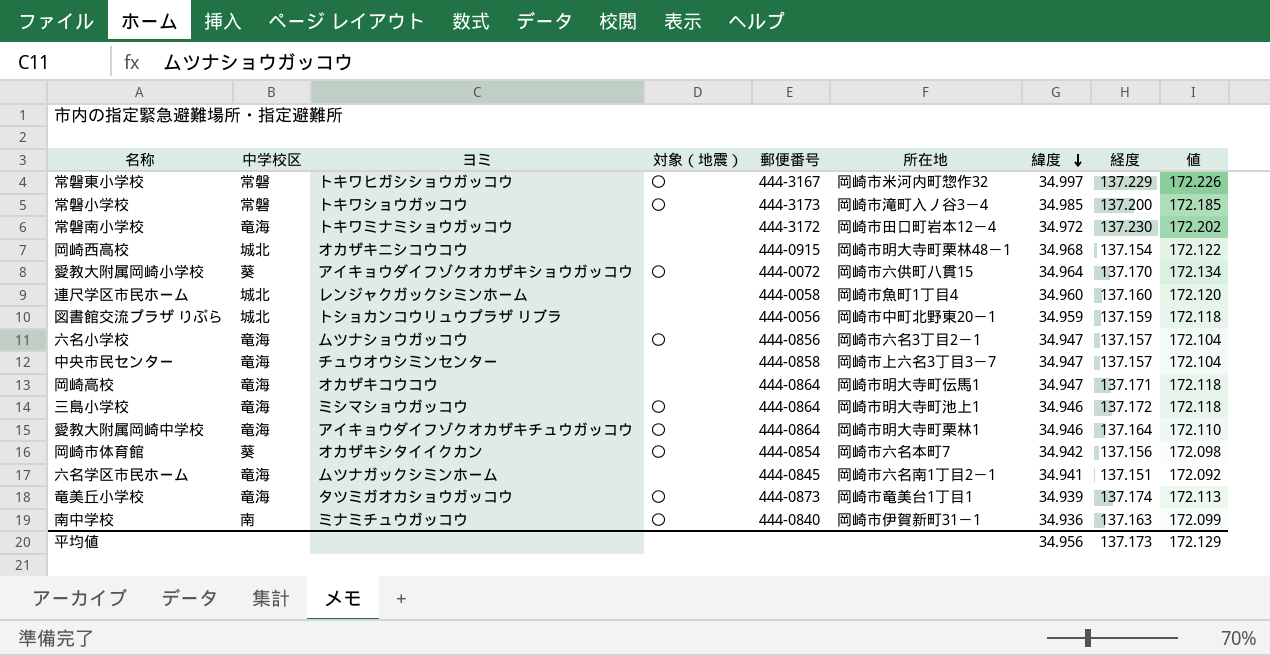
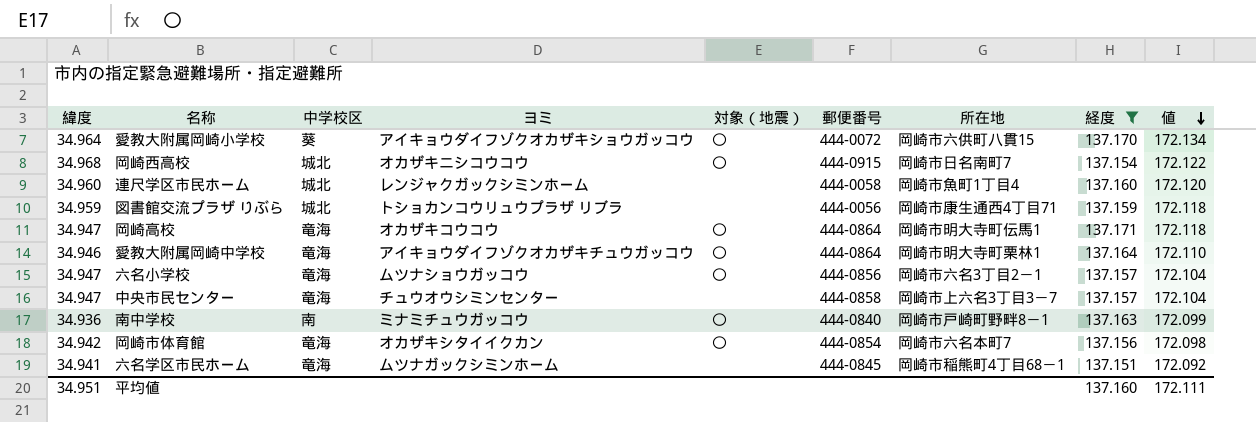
filter: none -> 経度 <= 137.171
row order: 緯度 descending -> 値 descending
column 緯度 | position: 7 -> 1
岡崎西高校 | 対象（地震）: none -> 〇
岡崎西高校 | 所在地: 岡崎市明大寺町栗林48－1 -> 岡崎市日名南町7
図書館交流プラザ りぶら | 所在地: 岡崎市中町北野東20－1 -> 岡崎市康生通西4丁目71
岡崎高校 | 対象（地震）: none -> 〇
南中学校 | 所在地: 岡崎市伊賀新町31－1 -> 岡崎市戸崎町野畔8－1
岡崎市体育館 | 中学校区: 葵 -> 竜海
六名学区市民ホーム | 所在地: 岡崎市六名南1丁目2－1 -> 岡崎市稲熊町4丁目68－1
平均値 | 緯度: 34.956 -> 34.951
平均値 | 経度: 137.173 -> 137.160
平均値 | 値: 172.129 -> 172.111

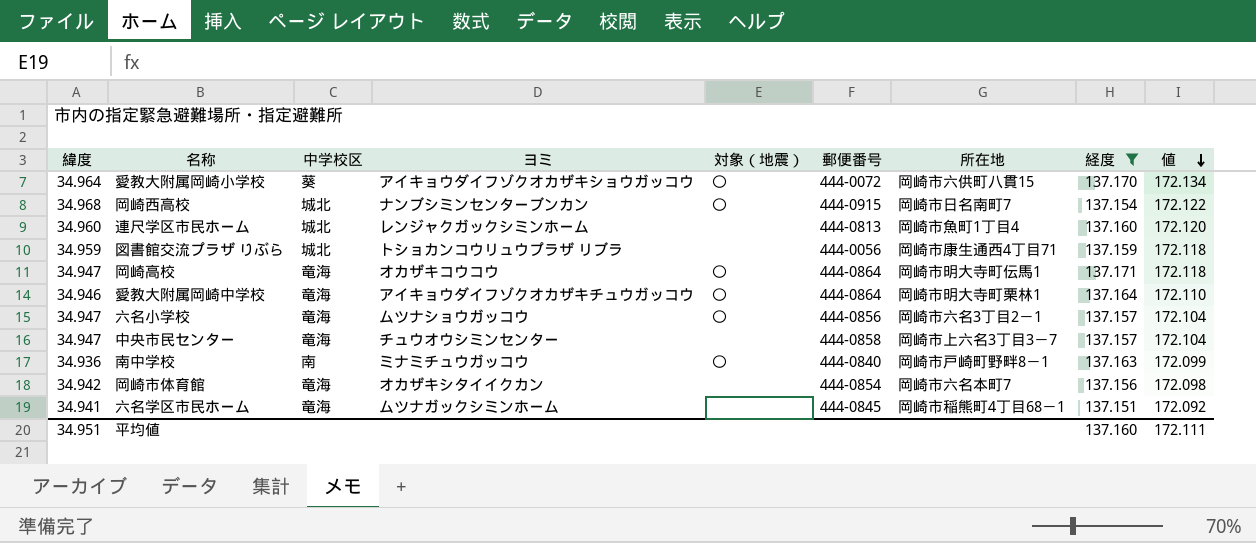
岡崎西高校 | ヨミ: オカザキニシコウコウ -> ナンブシミンセンターブンカン
連尺学区市民ホーム | 郵便番号: 444-0058 -> 444-0813
岡崎市体育館 | 対象（地震）: 〇 -> none

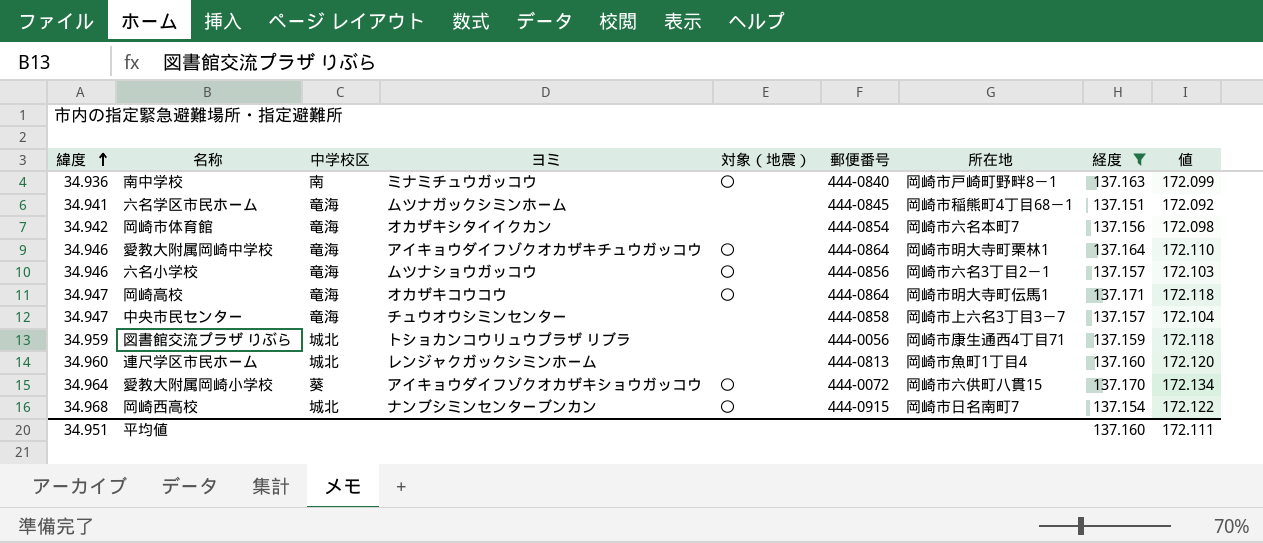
row order: 値 descending -> 緯度 ascending
六名小学校 | 緯度: 34.947 -> 34.946
六名小学校 | 値: 172.104 -> 172.103

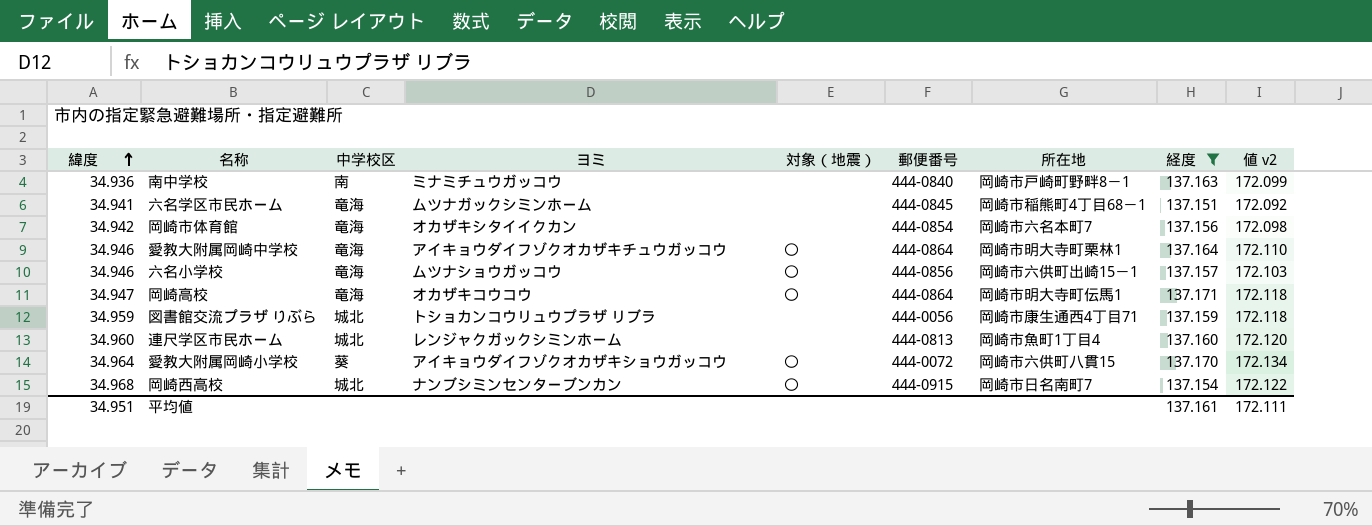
column name: 値 -> 値 v2
row 中央市民センター: 34.947 | 竜海 | チュウオウシミンセンター | none | 444-0858 | 岡崎市上六名3丁目3－7 | 137.157 | 172.104 -> none
南中学校 | 対象（地震）: 〇 -> none
六名小学校 | 所在地: 岡崎市六名3丁目2－1 -> 岡崎市六供町出崎15－1
平均値 | 経度: 137.160 -> 137.161

